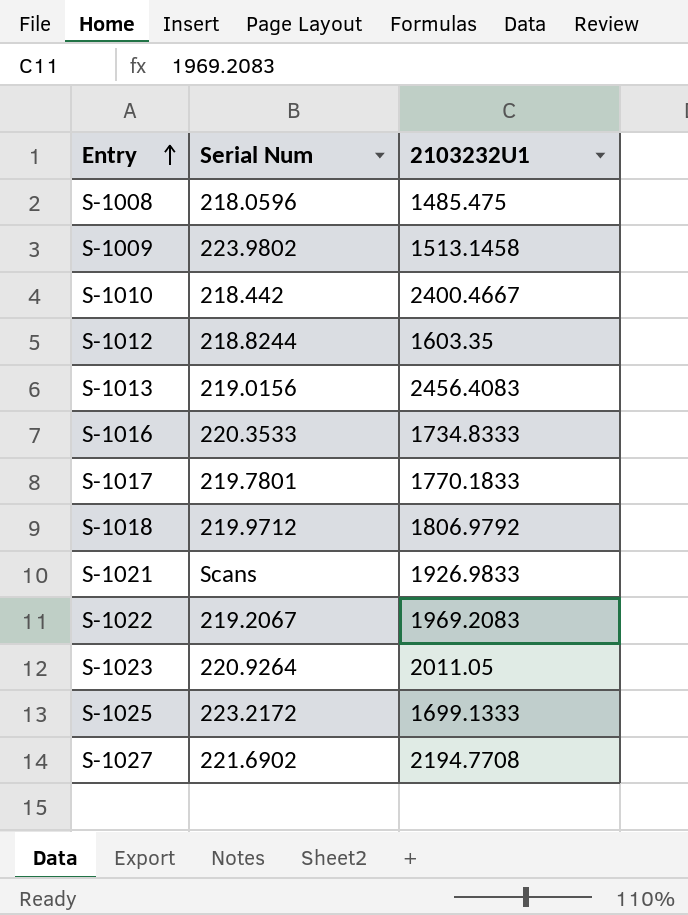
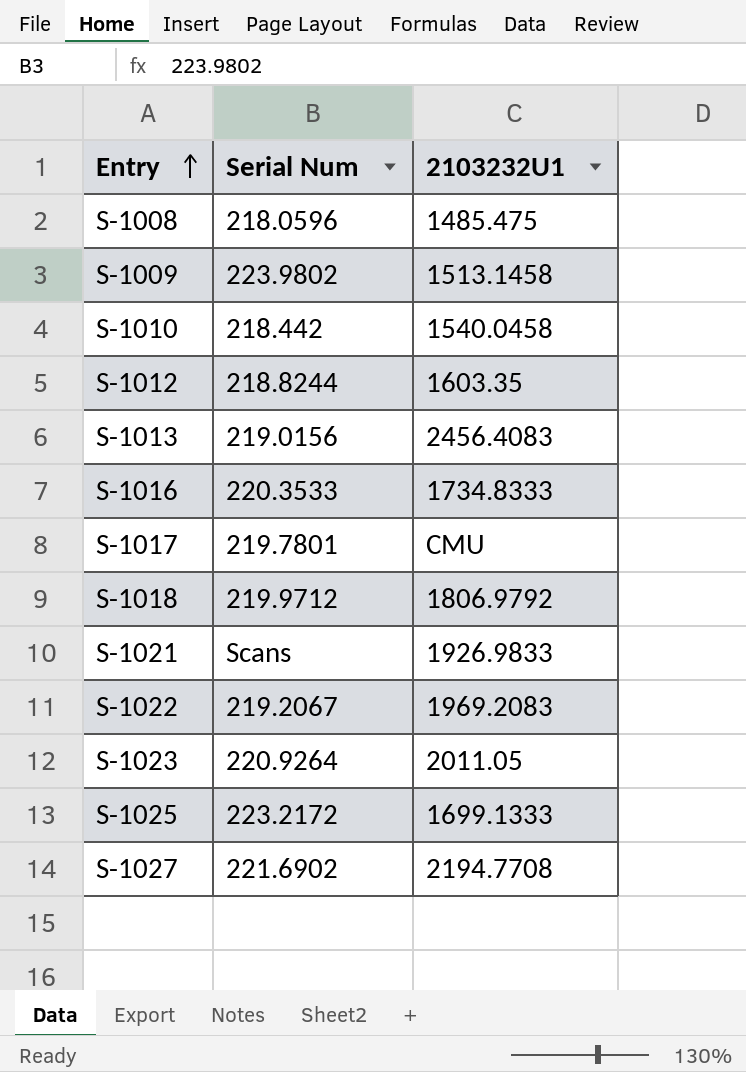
S-1010 | 2103232U1: 2400.4667 -> 1540.0458
S-1017 | 2103232U1: 1770.1833 -> CMU

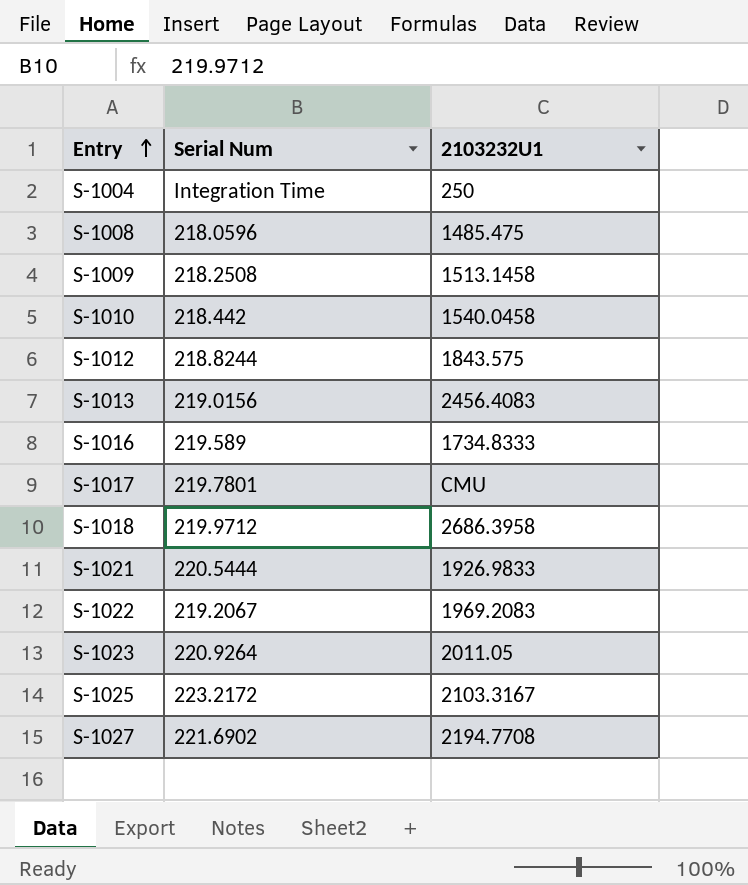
row S-1004: none -> Integration Time | 250
S-1009 | Serial Num: 223.9802 -> 218.2508
S-1012 | 2103232U1: 1603.35 -> 1843.575
S-1016 | Serial Num: 220.3533 -> 219.589
S-1018 | 2103232U1: 1806.9792 -> 2686.3958
S-1021 | Serial Num: Scans -> 220.5444
S-1025 | 2103232U1: 1699.1333 -> 2103.3167

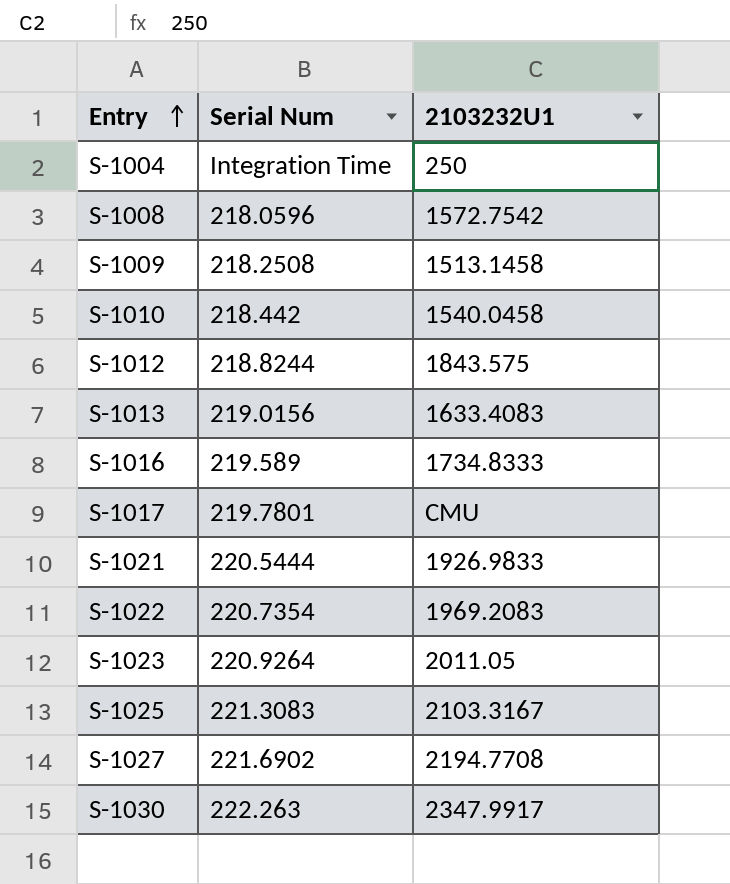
row S-1018: 219.9712 | 2686.3958 -> none
S-1008 | 2103232U1: 1485.475 -> 1572.7542
S-1013 | 2103232U1: 2456.4083 -> 1633.4083
S-1022 | Serial Num: 219.2067 -> 220.7354
S-1025 | Serial Num: 223.2172 -> 221.3083
row S-1030: none -> 222.263 | 2347.9917

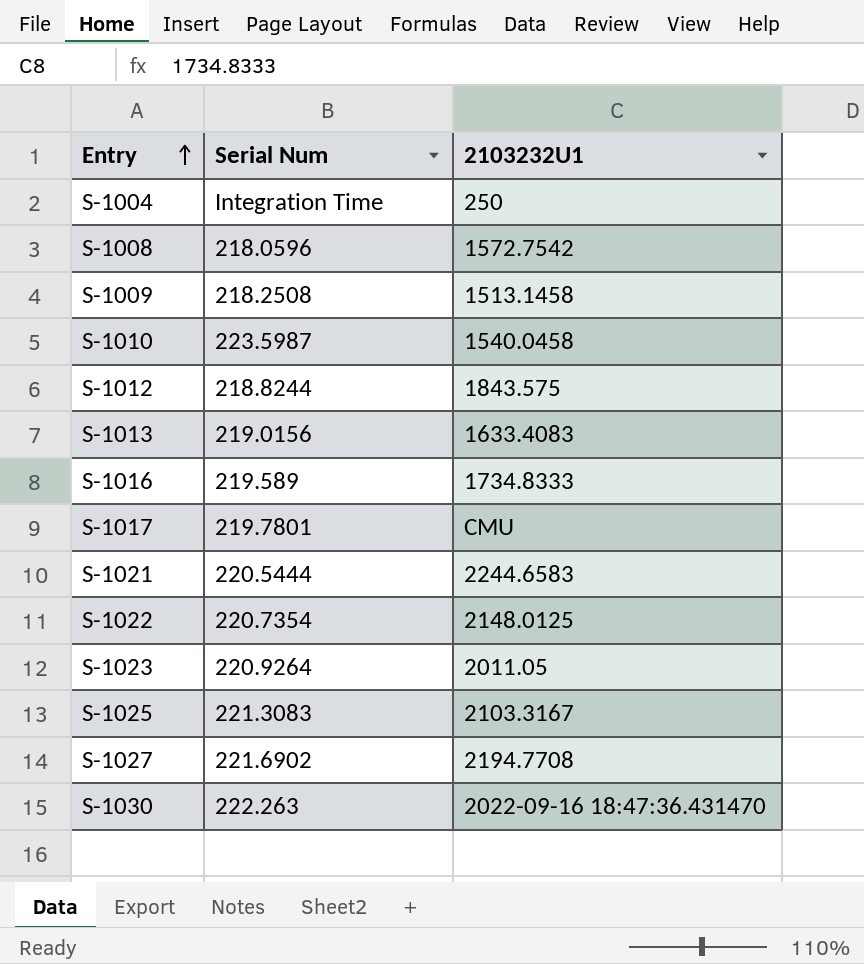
S-1010 | Serial Num: 218.442 -> 223.5987
S-1021 | 2103232U1: 1926.9833 -> 2244.6583
S-1022 | 2103232U1: 1969.2083 -> 2148.0125
S-1030 | 2103232U1: 2347.9917 -> 2022-09-16 18:47:36.431470

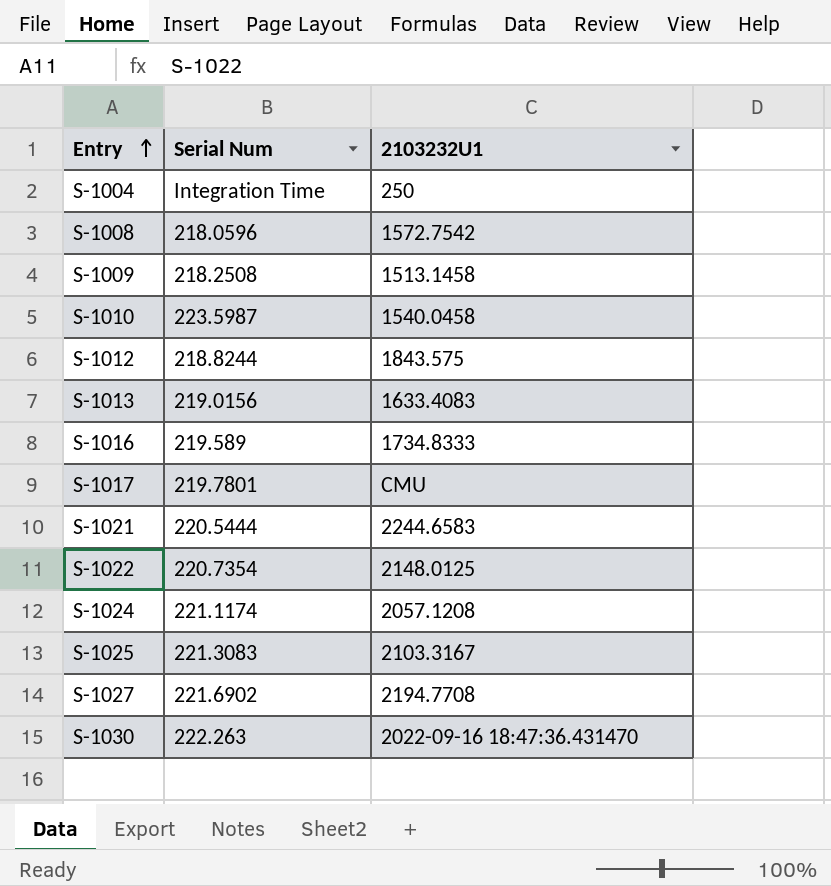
row S-1023: 220.9264 | 2011.05 -> none
row S-1024: none -> 221.1174 | 2057.1208

